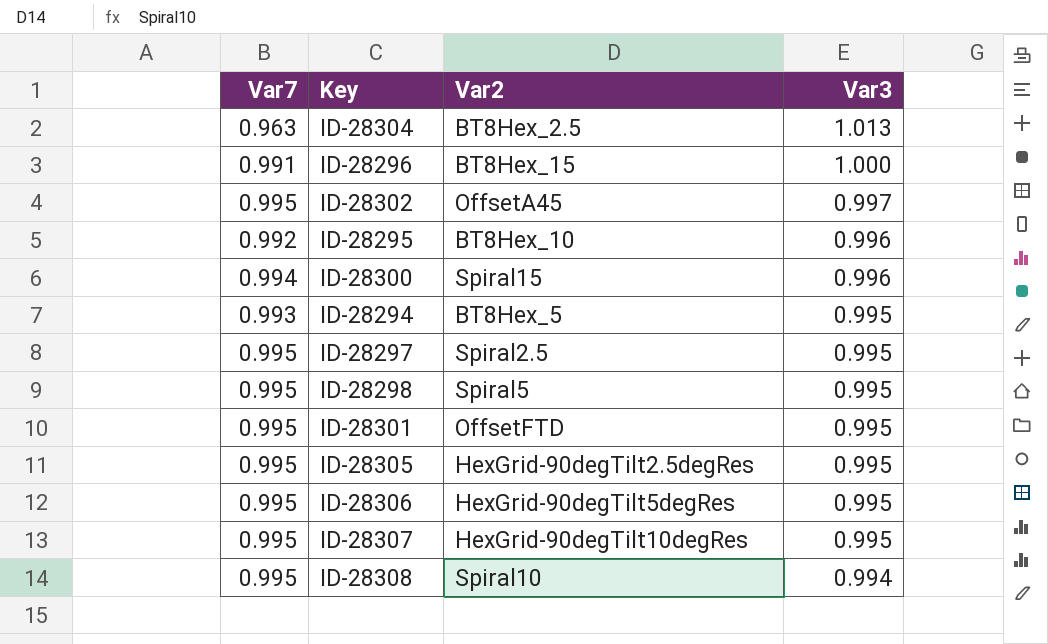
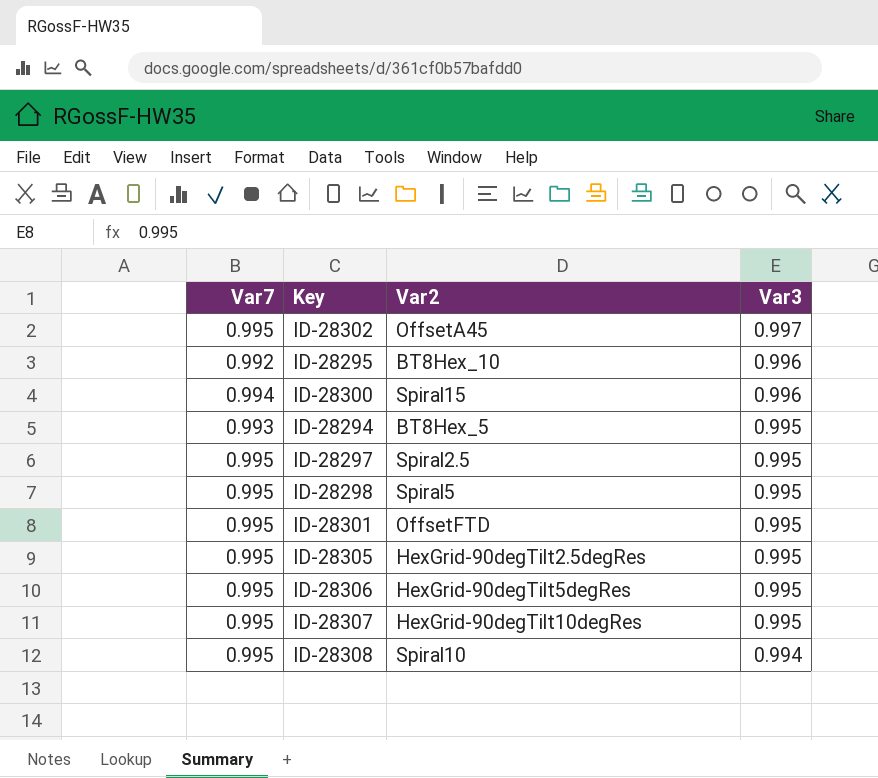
row ID-28304: 0.963 | BT8Hex_2.5 | 1.013 -> none
row ID-28296: 0.991 | BT8Hex_15 | 1.000 -> none

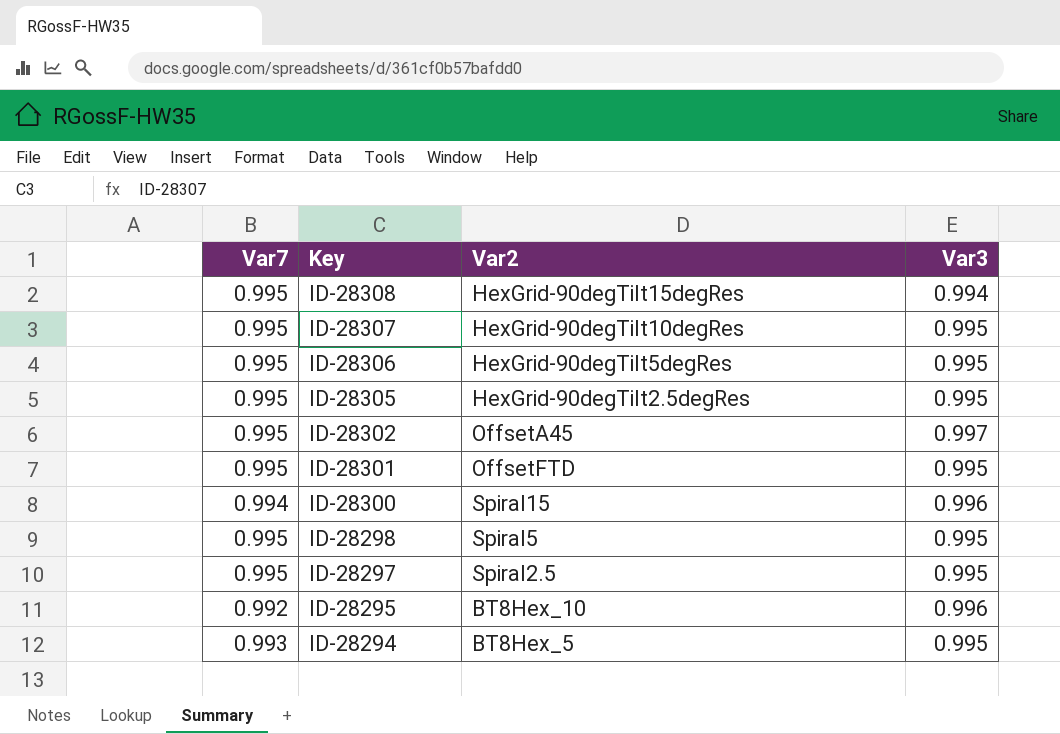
row order: Var3 descending -> Key descending
ID-28308 | Var2: Spiral10 -> HexGrid-90degTilt15degRes

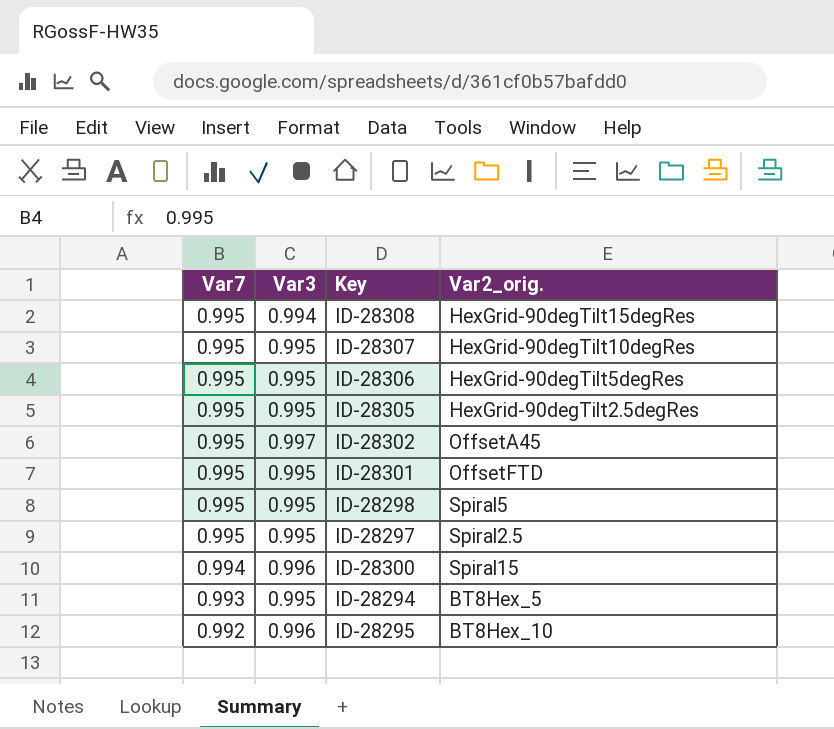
row order: Key descending -> Var7 descending
column Var3 | position: 4 -> 2
column name: Var2 -> Var2_orig.

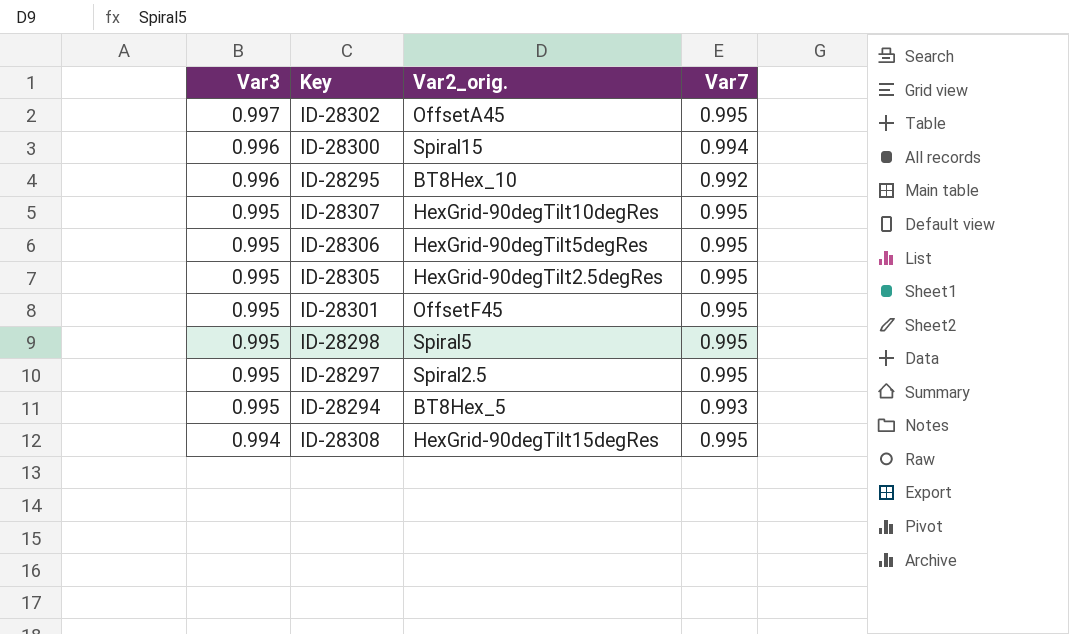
row order: Var7 descending -> Var3 descending
column Var7 | position: 1 -> 4
ID-28301 | Var2_orig.: OffsetFTD -> OffsetF45

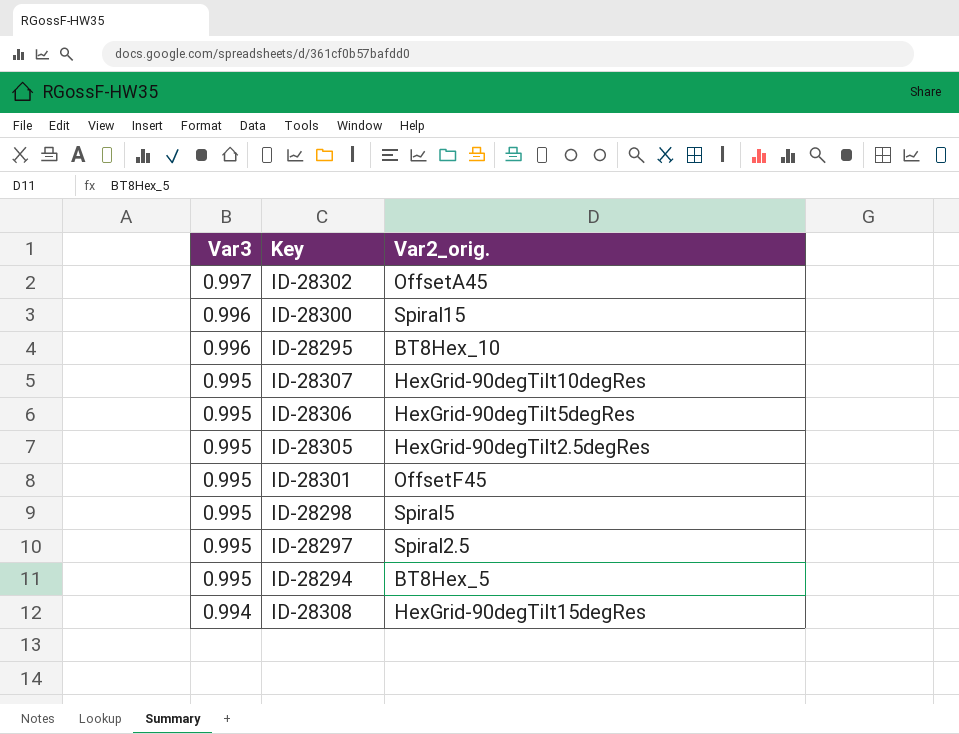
column Var7 | position: 4 -> none

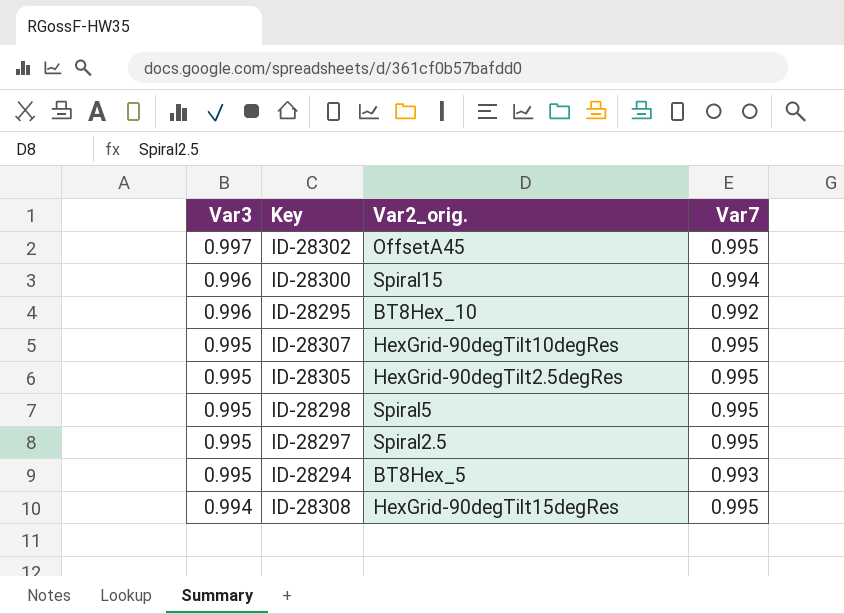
column Var7 | position: none -> 4
row ID-28306: 0.995 | HexGrid-90degTilt5degRes -> none
row ID-28301: 0.995 | OffsetF45 -> none

